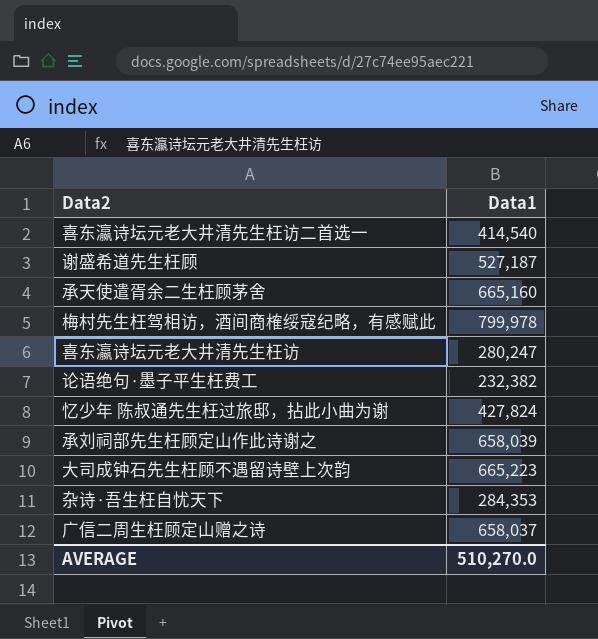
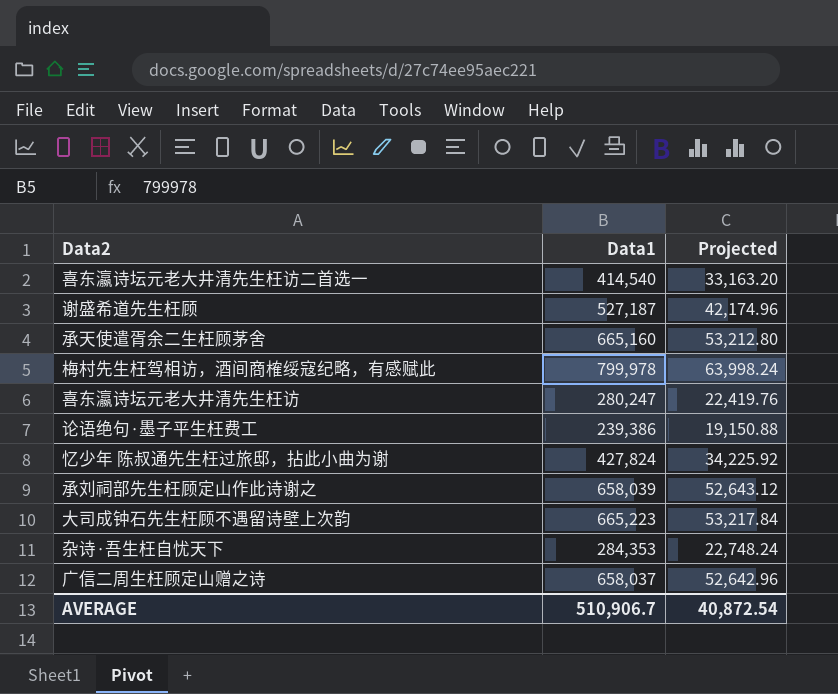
column Projected | formula: none -> [Data1] * 0.08
论语绝句·墨子平生枉费工 | Data1: 232,382 -> 239,386
AVERAGE | Data1: 510,270.0 -> 510,906.7

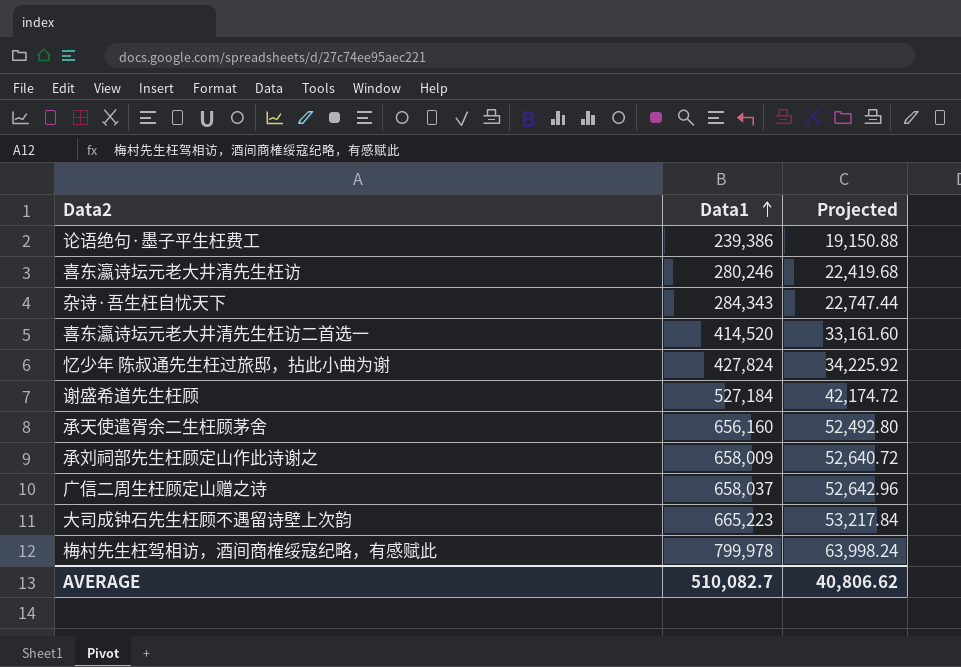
row order: none -> Data1 ascending
喜东瀛诗坛元老大井清先生枉访 | Data1: 280,247 -> 280,246
喜东瀛诗坛元老大井清先生枉访 | Projected: 22,419.76 -> 22,419.68
杂诗·吾生枉自忧天下 | Data1: 284,353 -> 284,343
杂诗·吾生枉自忧天下 | Projected: 22,748.24 -> 22,747.44
喜东瀛诗坛元老大井清先生枉访二首选一 | Data1: 414,540 -> 414,520
喜东瀛诗坛元老大井清先生枉访二首选一 | Projected: 33,163.20 -> 33,161.60
谢盛希道先生枉顾 | Data1: 527,187 -> 527,184
谢盛希道先生枉顾 | Projected: 42,174.96 -> 42,174.72
承天使遣胥余二生枉顾茅舍 | Data1: 665,160 -> 656,160
承天使遣胥余二生枉顾茅舍 | Projected: 53,212.80 -> 52,492.80
承刘祠部先生枉顾定山作此诗谢之 | Data1: 658,039 -> 658,009
承刘祠部先生枉顾定山作此诗谢之 | Projected: 52,643.12 -> 52,640.72
AVERAGE | Data1: 510,906.7 -> 510,082.7
AVERAGE | Projected: 40,872.54 -> 40,806.62

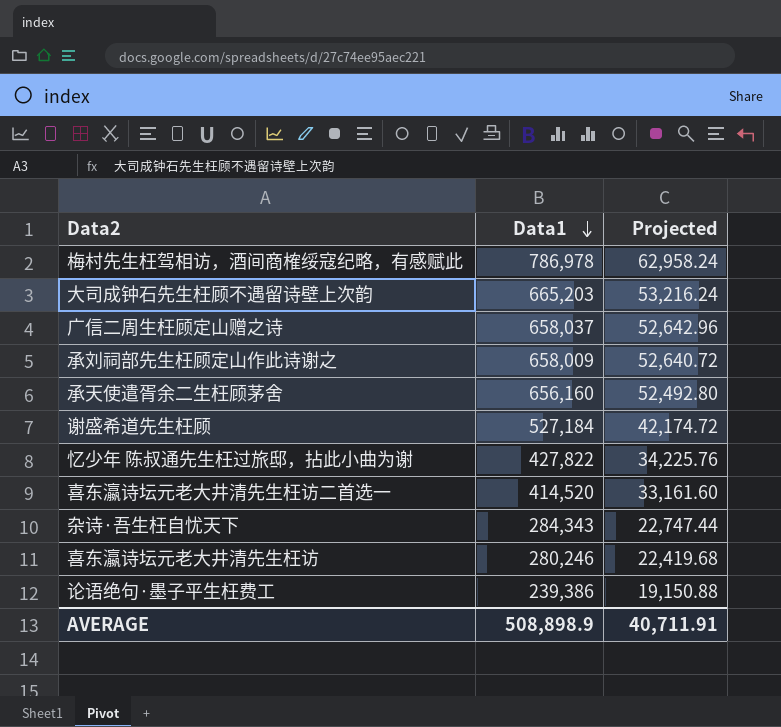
row order: Data1 ascending -> Data1 descending
梅村先生枉驾相访，酒间商榷绥寇纪略，有感赋此 | Data1: 799,978 -> 786,978
梅村先生枉驾相访，酒间商榷绥寇纪略，有感赋此 | Projected: 63,998.24 -> 62,958.24
大司成钟石先生枉顾不遇留诗壁上次韵 | Data1: 665,223 -> 665,203
大司成钟石先生枉顾不遇留诗壁上次韵 | Projected: 53,217.84 -> 53,216.24
忆少年 陈叔通先生枉过旅邸，拈此小曲为谢 | Data1: 427,824 -> 427,822
忆少年 陈叔通先生枉过旅邸，拈此小曲为谢 | Projected: 34,225.92 -> 34,225.76
AVERAGE | Data1: 510,082.7 -> 508,898.9
AVERAGE | Projected: 40,806.62 -> 40,711.91

